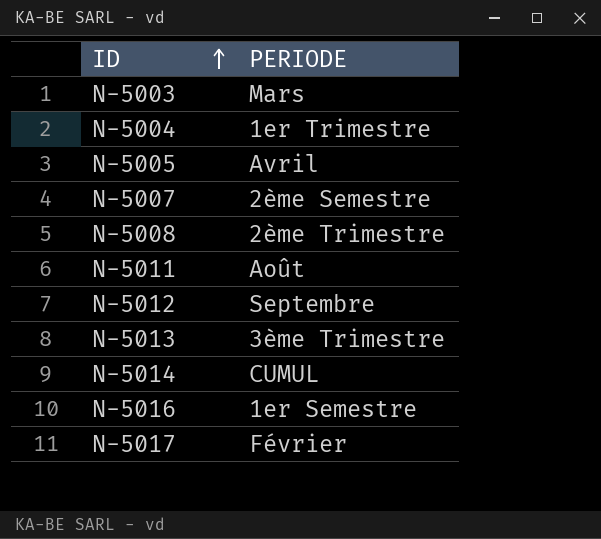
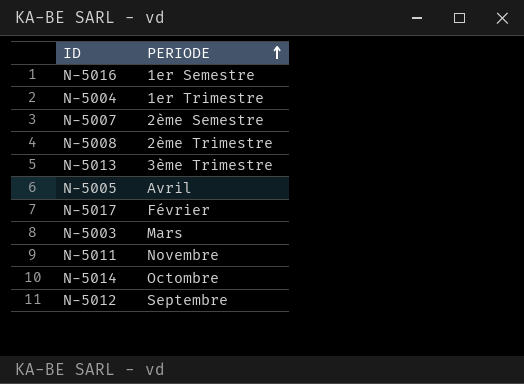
row order: ID ascending -> PERIODE ascending
N-5011 | PERIODE: Août -> Novembre
N-5014 | PERIODE: CUMUL -> Octombre

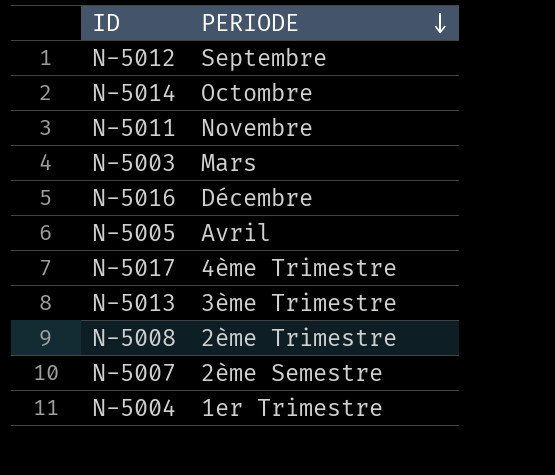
row order: PERIODE ascending -> PERIODE descending
N-5016 | PERIODE: 1er Semestre -> Décembre
N-5017 | PERIODE: Février -> 4ème Trimestre

